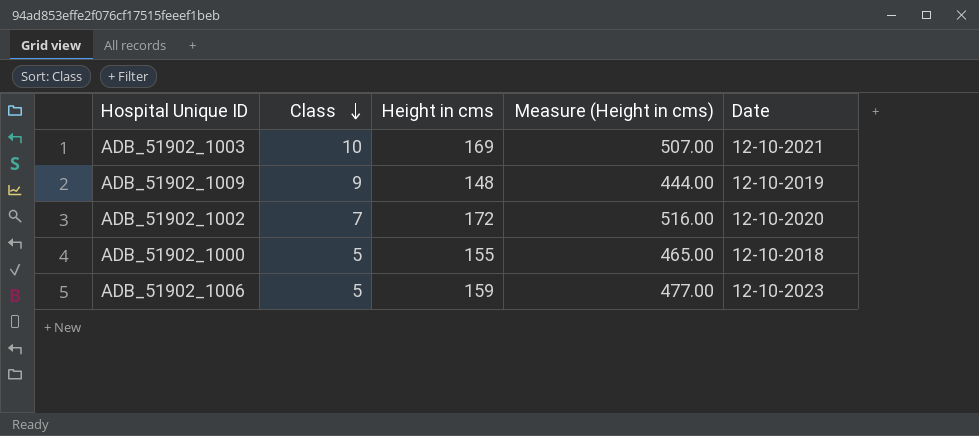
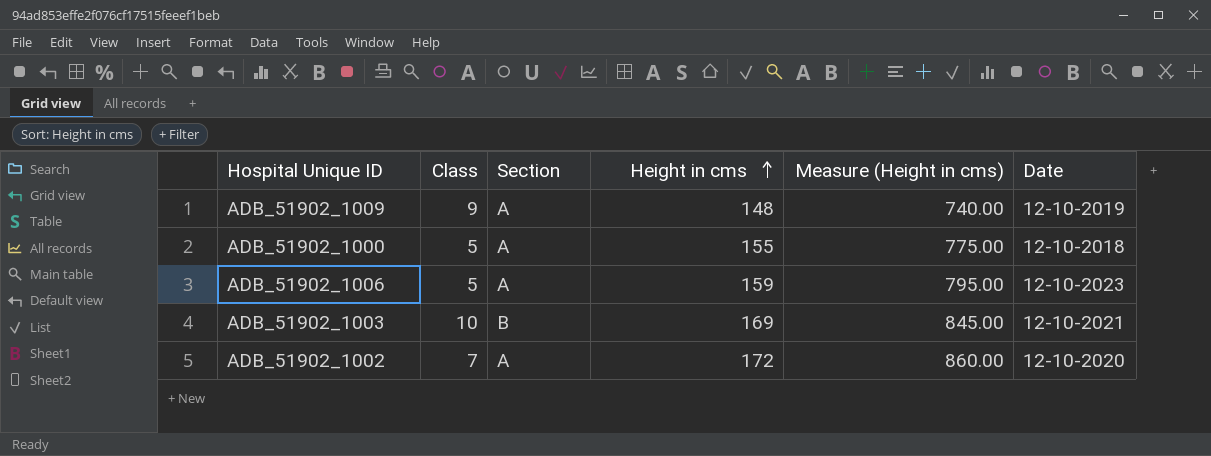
row order: Class descending -> Height in cms ascending
column Section | position: none -> 3
column Measure (Height in cms) | formula: [Height in cms] * 3 -> [Height in cms] * 5

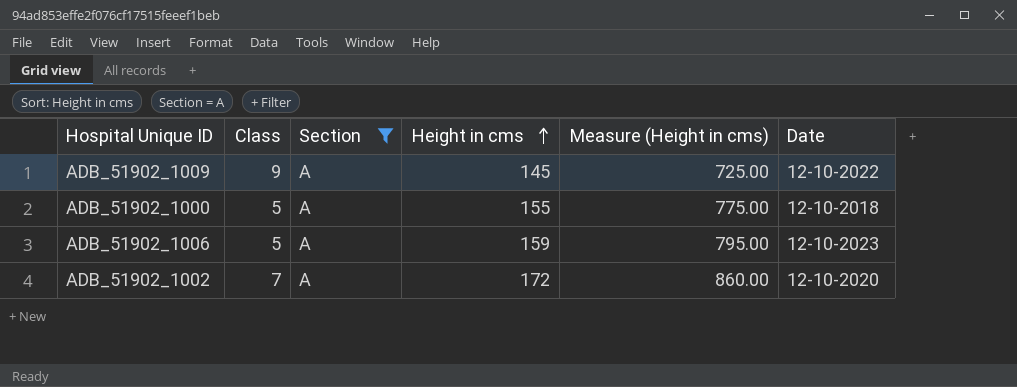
filter: none -> Section = A
ADB_51902_1009 | Height in cms: 148 -> 145
ADB_51902_1009 | Measure (Height in cms): 740.00 -> 725.00
ADB_51902_1009 | Date: 12-10-2019 -> 12-10-2022

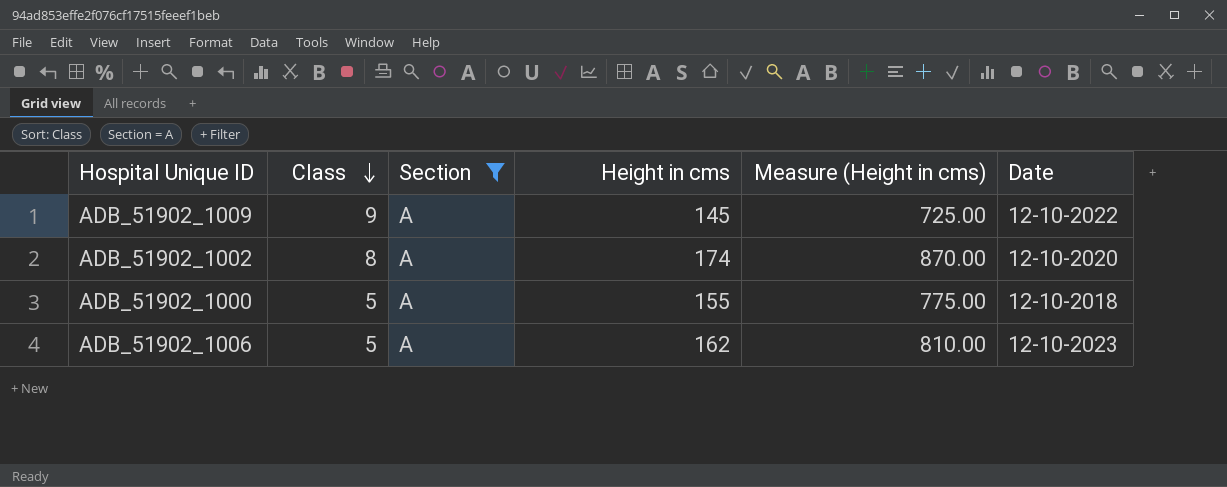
row order: Height in cms ascending -> Class descending
ADB_51902_1002 | Class: 7 -> 8
ADB_51902_1002 | Height in cms: 172 -> 174
ADB_51902_1002 | Measure (Height in cms): 860.00 -> 870.00
ADB_51902_1006 | Height in cms: 159 -> 162
ADB_51902_1006 | Measure (Height in cms): 795.00 -> 810.00

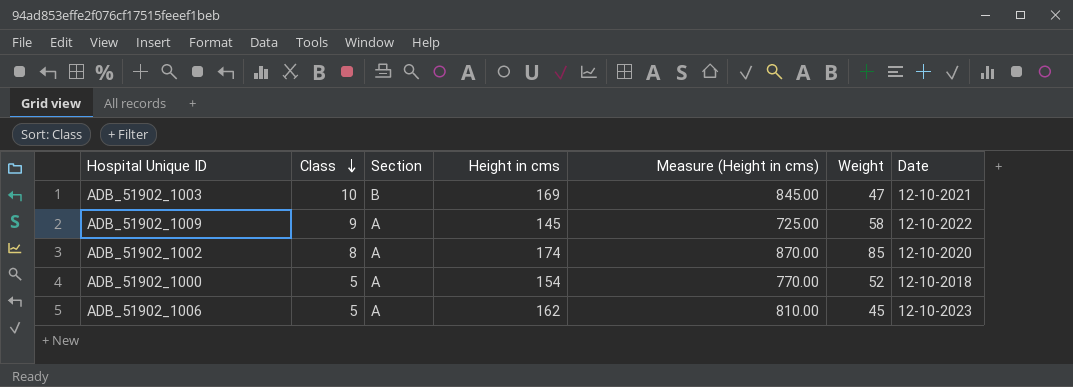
filter: Section = A -> none
column Weight | position: none -> 6
ADB_51902_1000 | Height in cms: 155 -> 154
ADB_51902_1000 | Measure (Height in cms): 775.00 -> 770.00

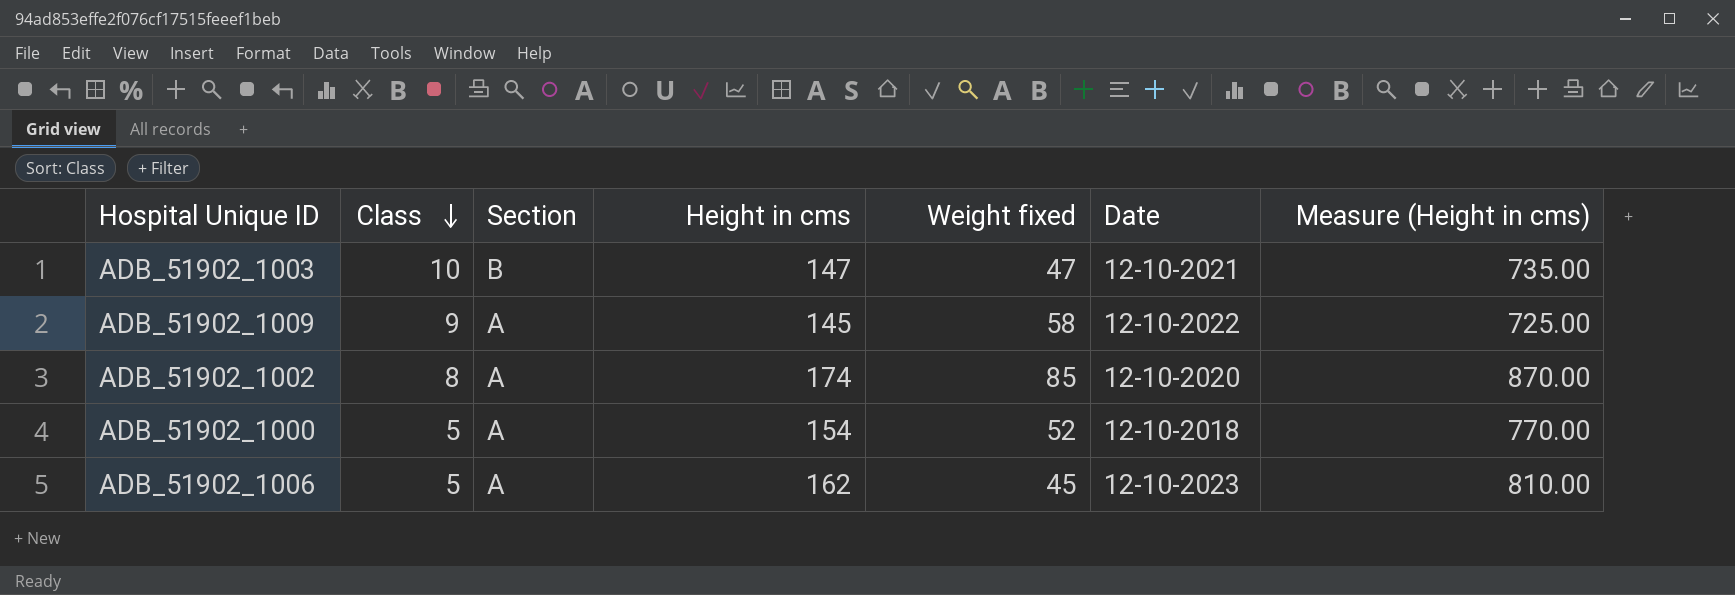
column name: Weight -> Weight fixed
column Measure (Height in cms) | position: 5 -> 7
ADB_51902_1003 | Height in cms: 169 -> 147
ADB_51902_1003 | Measure (Height in cms): 845.00 -> 735.00

